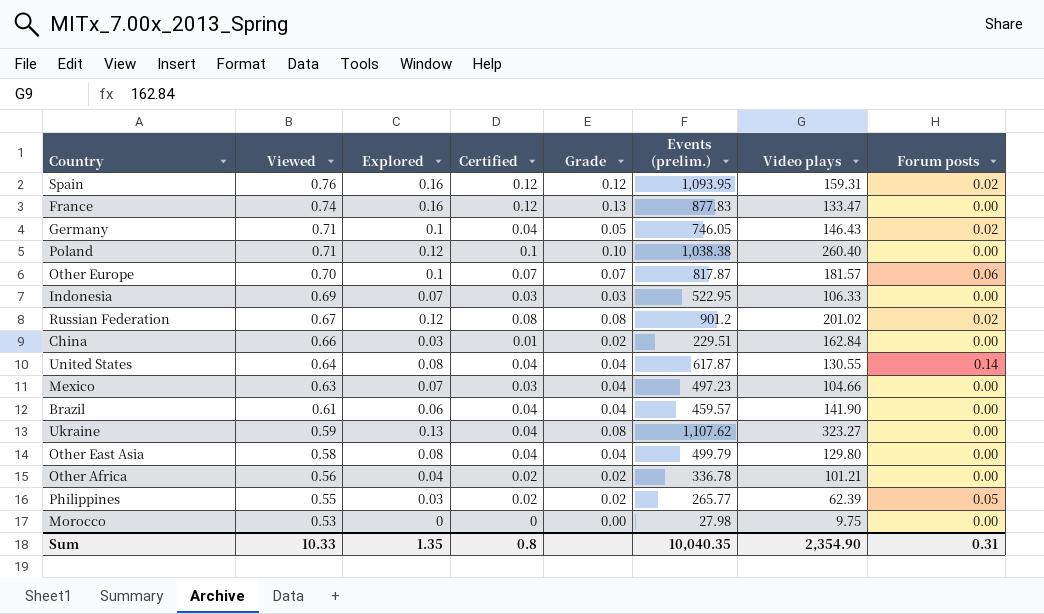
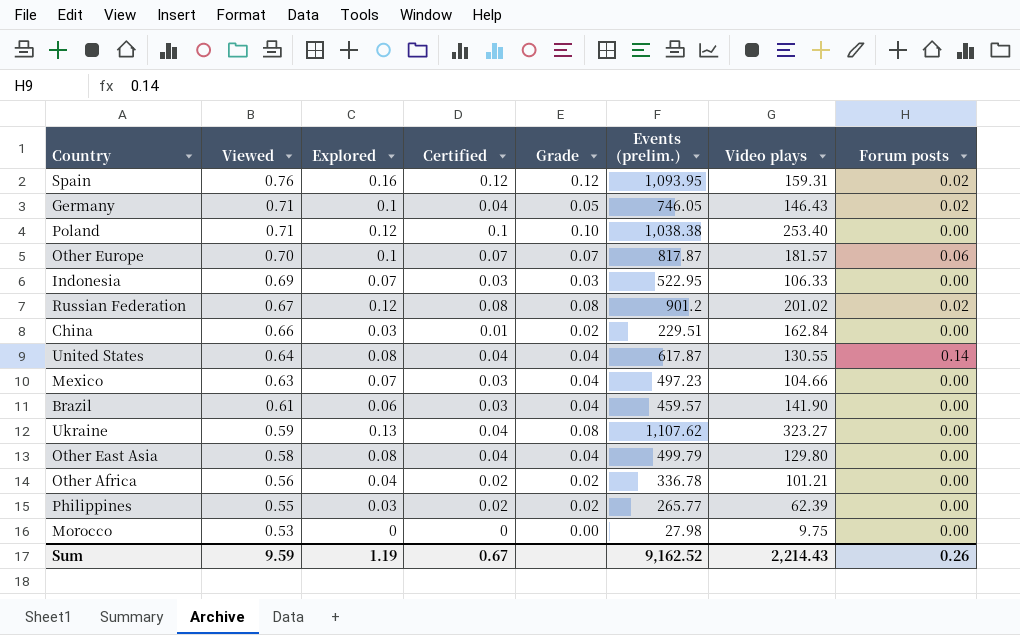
row France: 0.74 | 0.16 | 0.12 | 0.13 | 877.83 | 133.47 | 0.00 -> none
Poland | Video plays: 260.40 -> 253.40
Brazil | Certified: 0.04 -> 0.03
Philippines | Forum posts: 0.05 -> 0.00
Sum | Viewed: 10.33 -> 9.59
Sum | Explored: 1.35 -> 1.19
Sum | Certified: 0.8 -> 0.67
Sum | Events (prelim.): 10,040.35 -> 9,162.52
Sum | Video plays: 2,354.90 -> 2,214.43
Sum | Forum posts: 0.31 -> 0.26

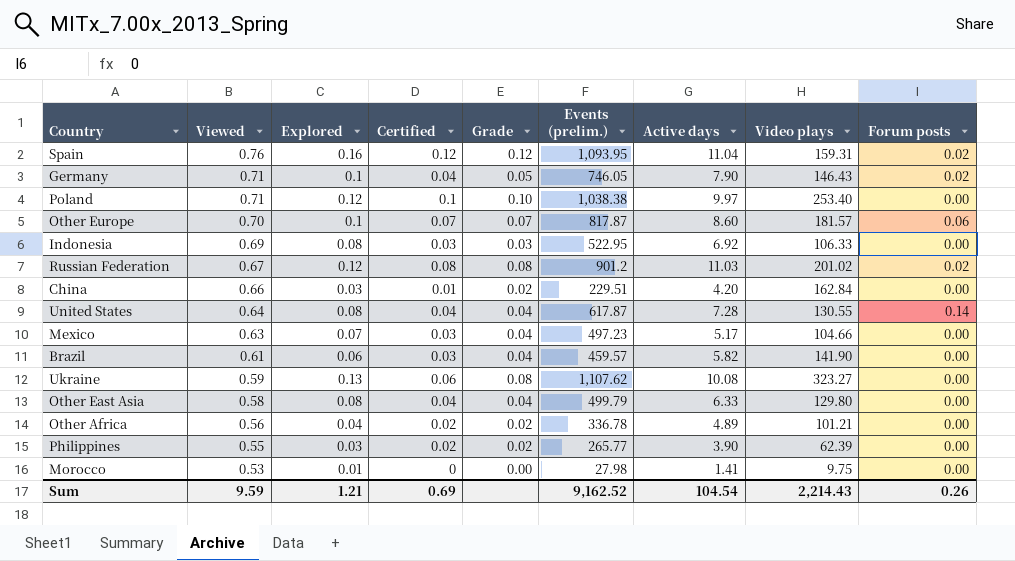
column Active days | position: none -> 7
Indonesia | Explored: 0.07 -> 0.08
Ukraine | Certified: 0.04 -> 0.06
Morocco | Explored: 0 -> 0.01
Sum | Explored: 1.19 -> 1.21
Sum | Certified: 0.67 -> 0.69

